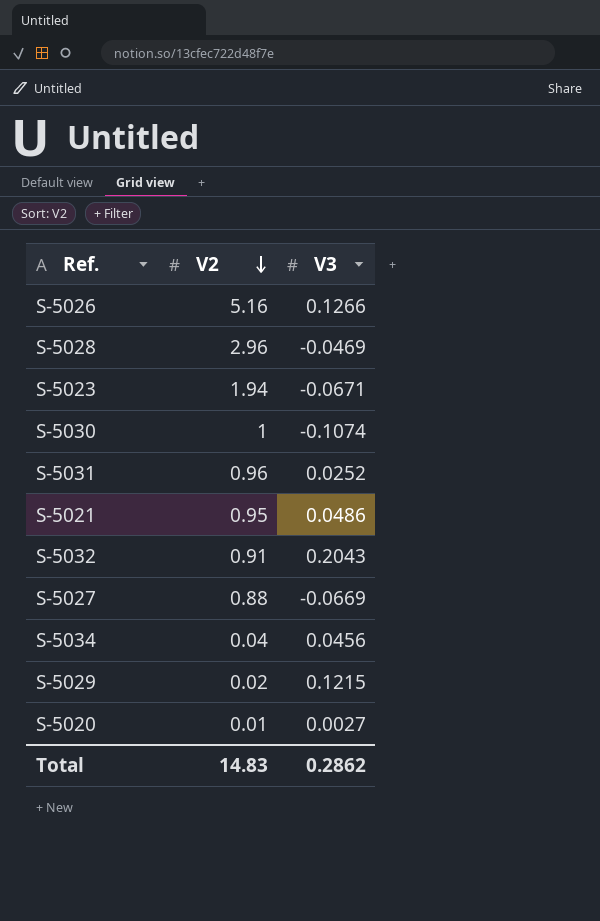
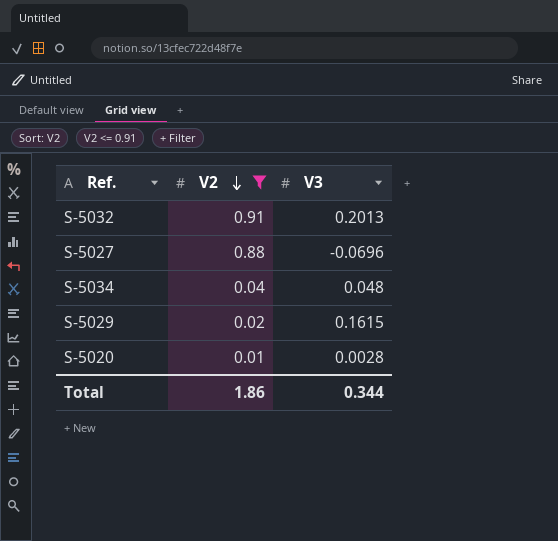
filter: none -> V2 <= 0.91
S-5032 | V3: 0.2043 -> 0.2013
S-5027 | V3: -0.0669 -> -0.0696
S-5034 | V3: 0.0456 -> 0.048
S-5029 | V3: 0.1215 -> 0.1615
S-5020 | V3: 0.0027 -> 0.0028
Total | V2: 14.83 -> 1.86
Total | V3: 0.2862 -> 0.344

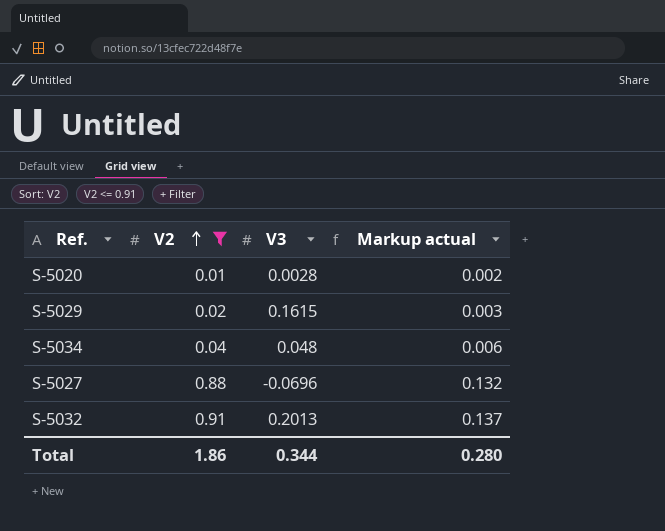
row order: V2 descending -> V2 ascending
column Markup actual | formula: none -> [V2] * 0.15

